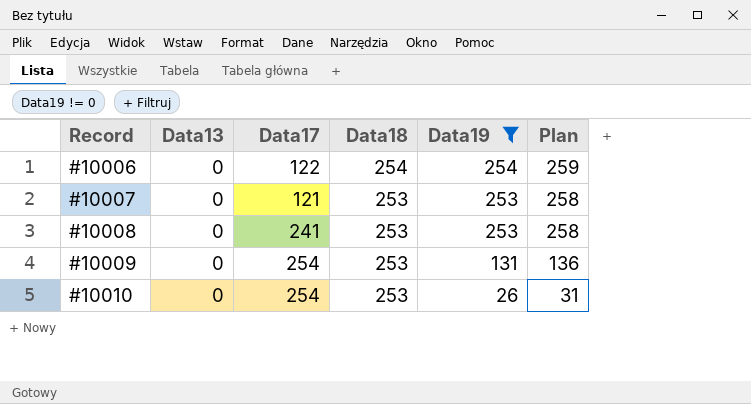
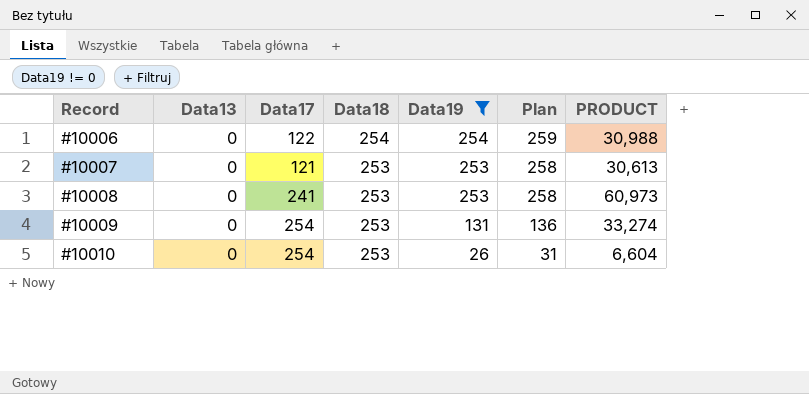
column PRODUCT | formula: none -> [Data17] * [Data19]

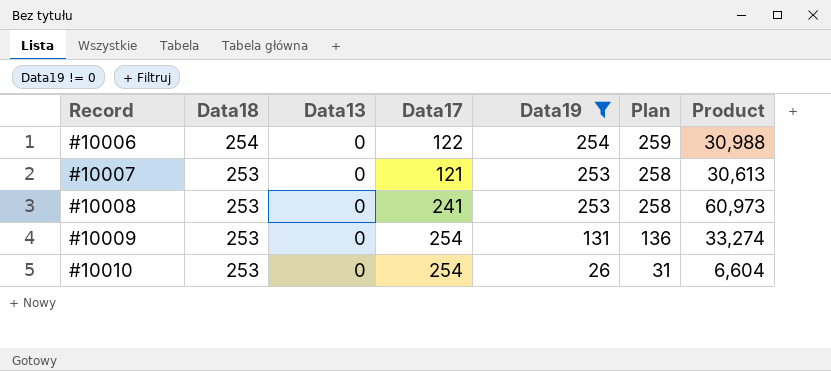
column Data18 | position: 4 -> 2
column name: PRODUCT -> Product

